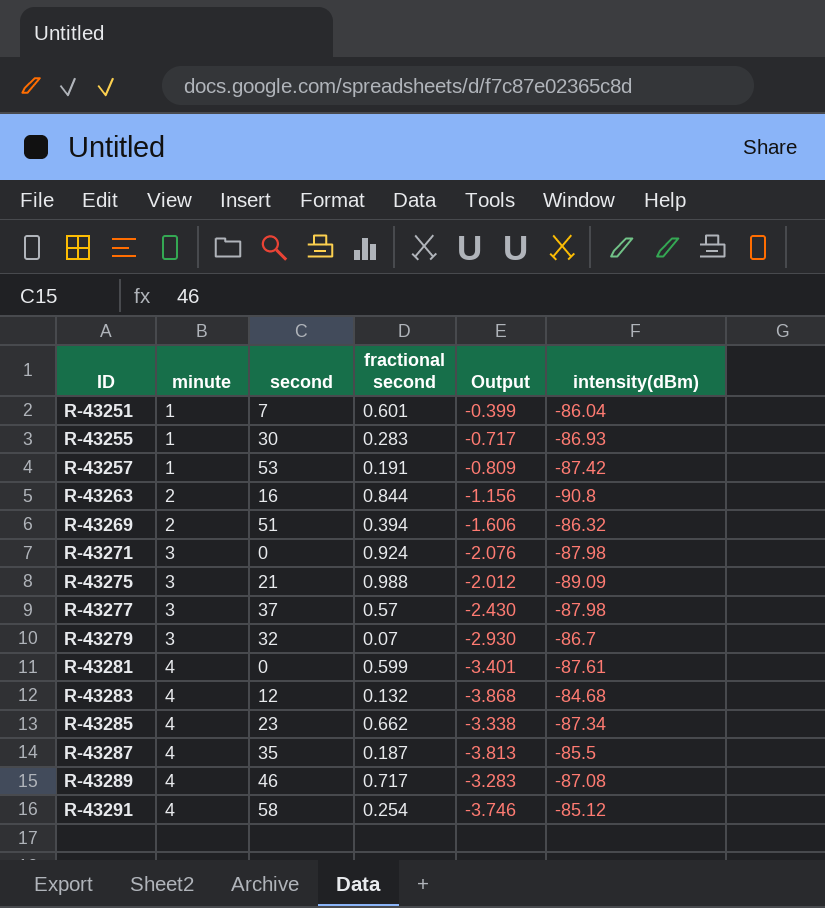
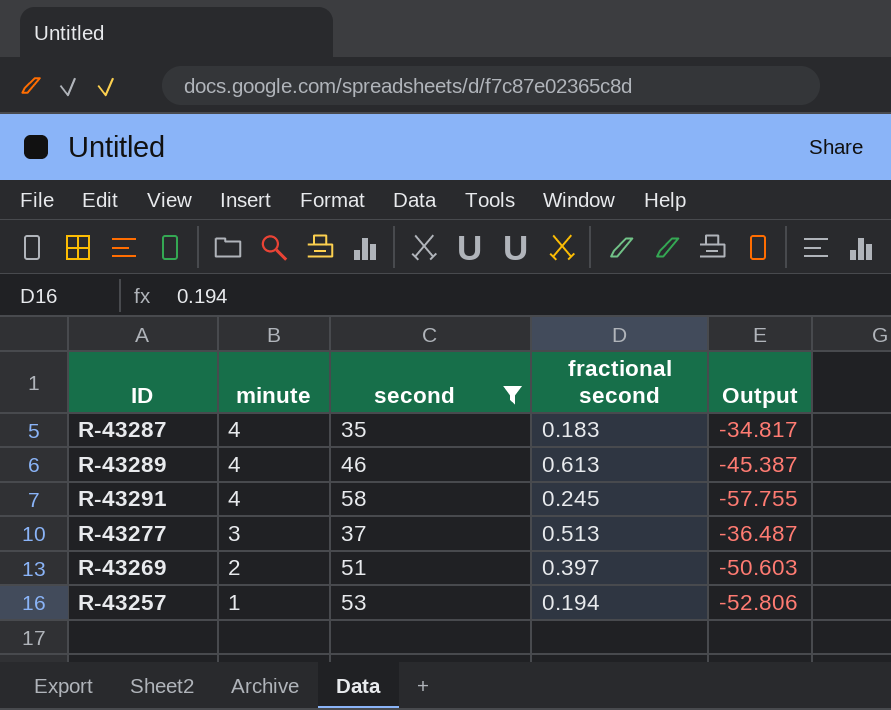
filter: none -> second >= 35
row order: ID ascending -> minute descending
column intensity(dBm) | position: 6 -> none
column Output | formula: [fractional second] - [minute] -> [fractional second] - [second]
R-43287 | fractional second: 0.187 -> 0.183
R-43289 | fractional second: 0.717 -> 0.613
R-43291 | fractional second: 0.254 -> 0.245
R-43277 | fractional second: 0.57 -> 0.513
R-43269 | fractional second: 0.394 -> 0.397
R-43257 | fractional second: 0.191 -> 0.194

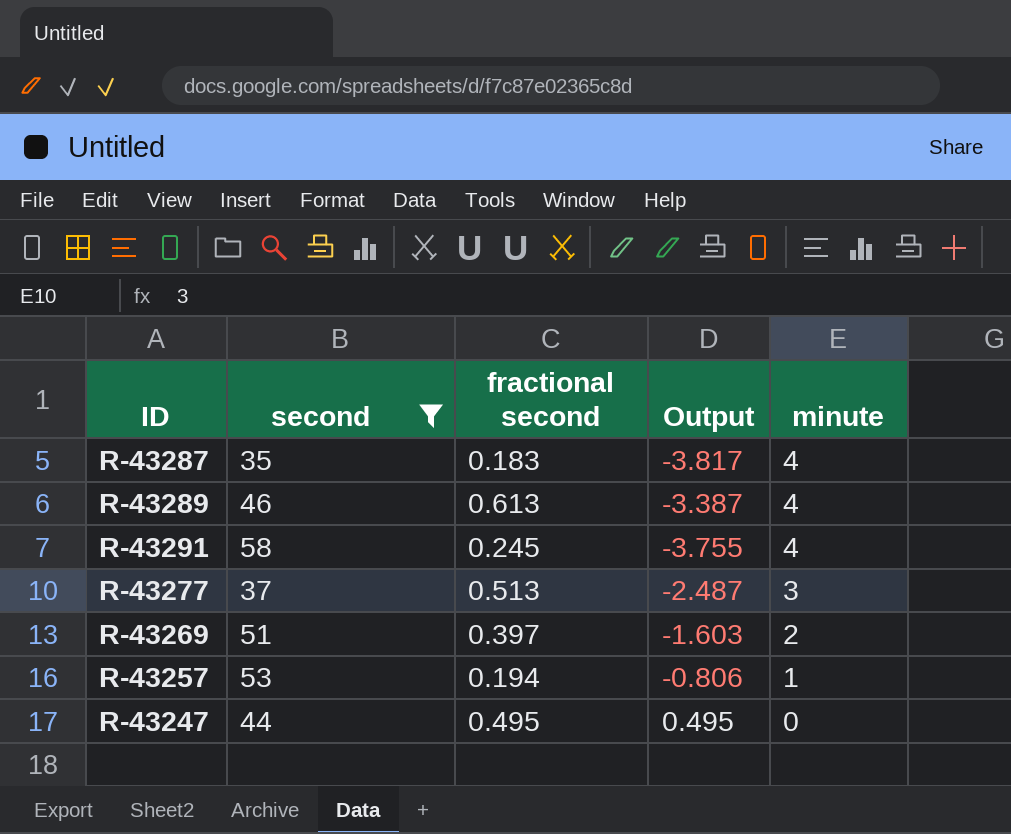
column Output | formula: [fractional second] - [second] -> [fractional second] - [minute]
column minute | position: 2 -> 5
row R-43247: none -> 44 | 0.495 | 0.495 | 0

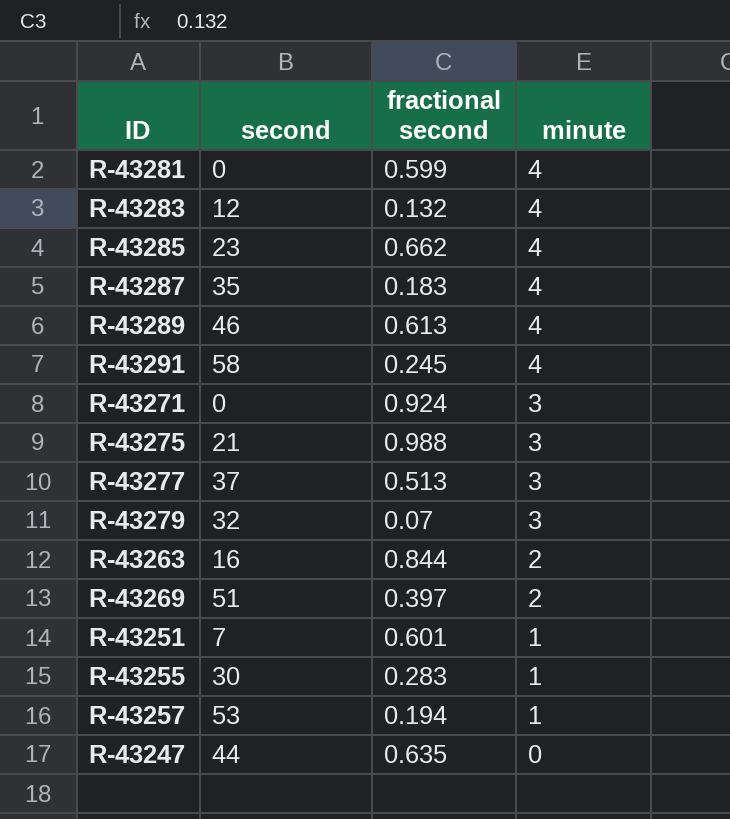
filter: second >= 35 -> none
column Output | formula: [fractional second] - [minute] -> none
R-43247 | fractional second: 0.495 -> 0.635

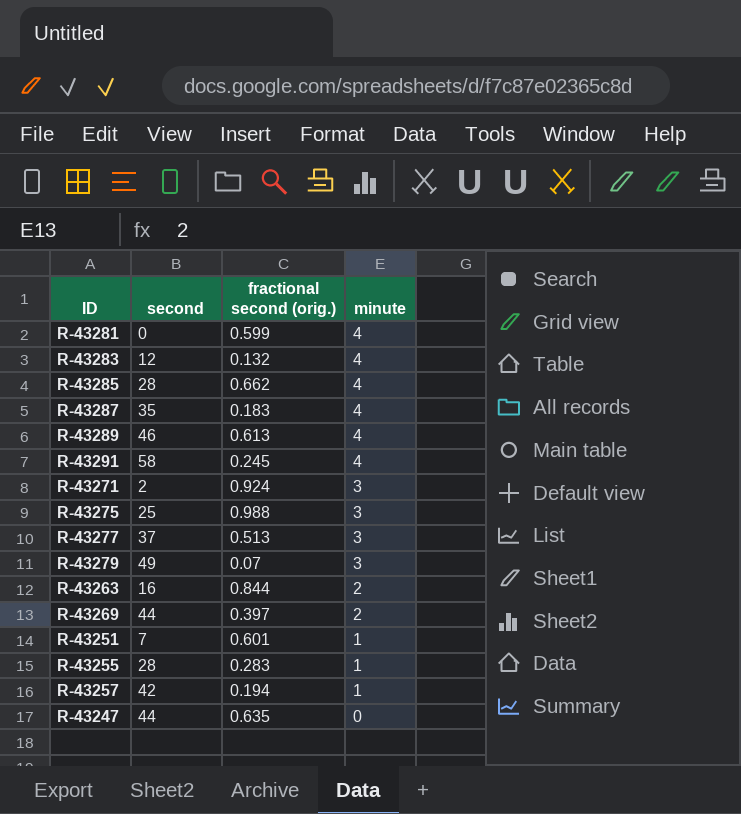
column name: fractional second -> fractional second (orig.)
R-43285 | second: 23 -> 28
R-43271 | second: 0 -> 2
R-43275 | second: 21 -> 25
R-43279 | second: 32 -> 49
R-43269 | second: 51 -> 44
R-43255 | second: 30 -> 28
R-43257 | second: 53 -> 42

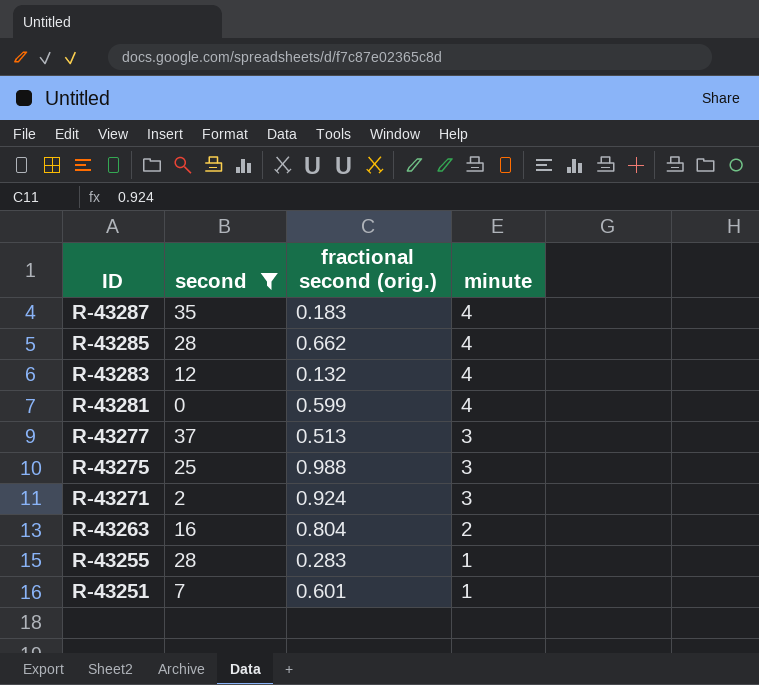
filter: none -> second <= 37
row order: minute descending -> ID descending
R-43263 | fractional second (orig.): 0.844 -> 0.804

